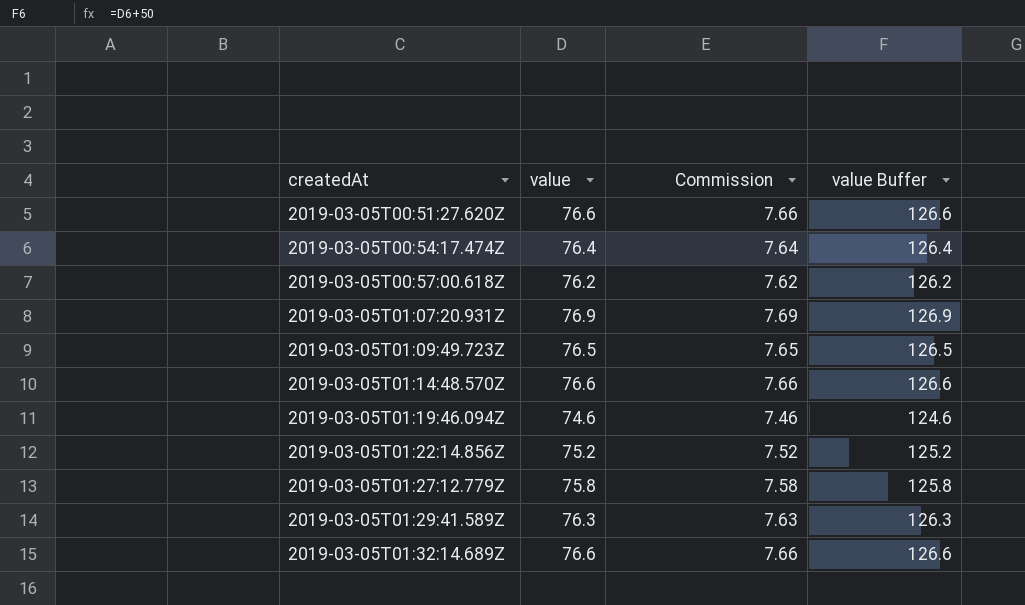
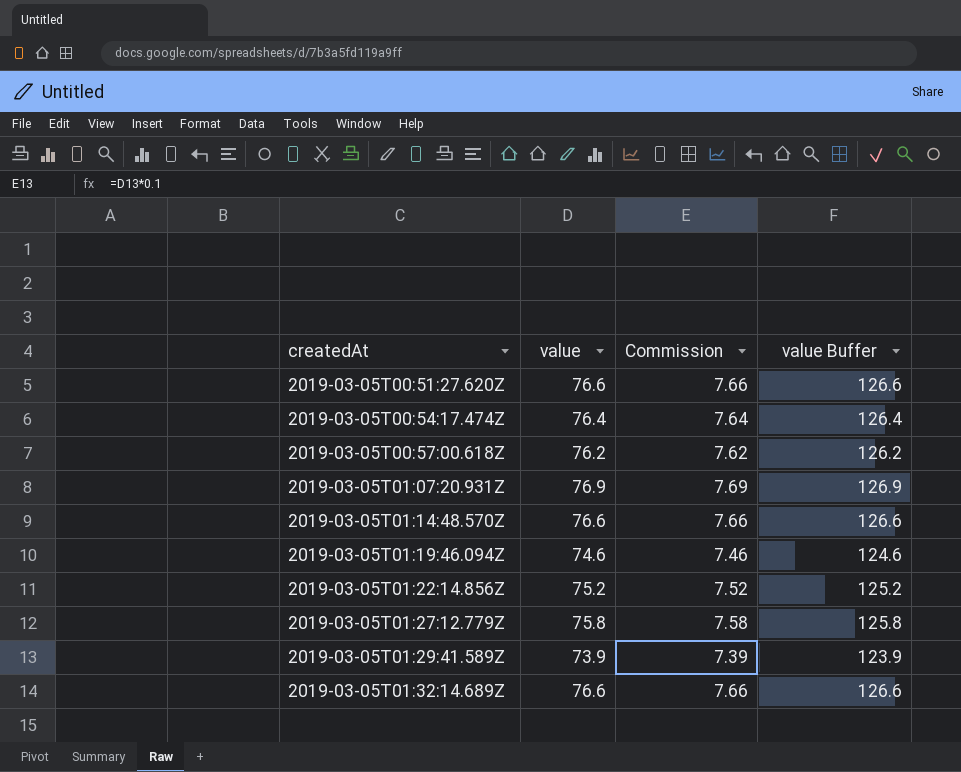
row 2019-03-05T01:09:49.723Z: 76.5 | 7.65 | 126.5 -> none
2019-03-05T01:29:41.589Z | value: 76.3 -> 73.9
2019-03-05T01:29:41.589Z | Commission: 7.63 -> 7.39
2019-03-05T01:29:41.589Z | value Buffer: 126.3 -> 123.9

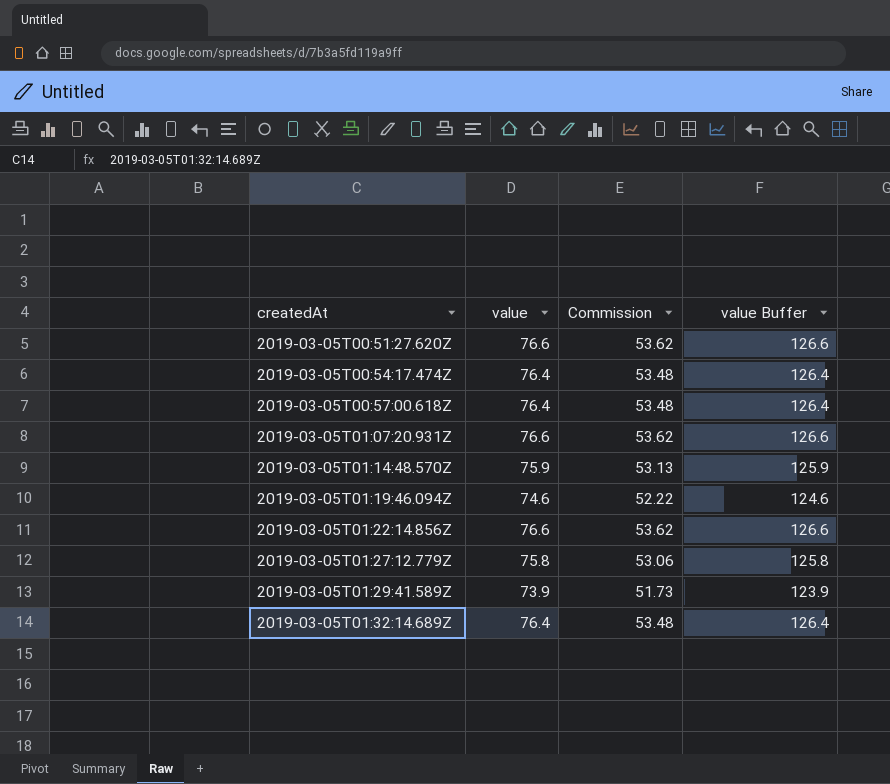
column Commission | formula: [value] * 0.1 -> [value] * 0.7
2019-03-05T00:57:00.618Z | value: 76.2 -> 76.4
2019-03-05T00:57:00.618Z | value Buffer: 126.2 -> 126.4
2019-03-05T01:07:20.931Z | value: 76.9 -> 76.6
2019-03-05T01:07:20.931Z | value Buffer: 126.9 -> 126.6
2019-03-05T01:14:48.570Z | value: 76.6 -> 75.9
2019-03-05T01:14:48.570Z | value Buffer: 126.6 -> 125.9
2019-03-05T01:22:14.856Z | value: 75.2 -> 76.6
2019-03-05T01:22:14.856Z | value Buffer: 125.2 -> 126.6
2019-03-05T01:32:14.689Z | value: 76.6 -> 76.4
2019-03-05T01:32:14.689Z | value Buffer: 126.6 -> 126.4

